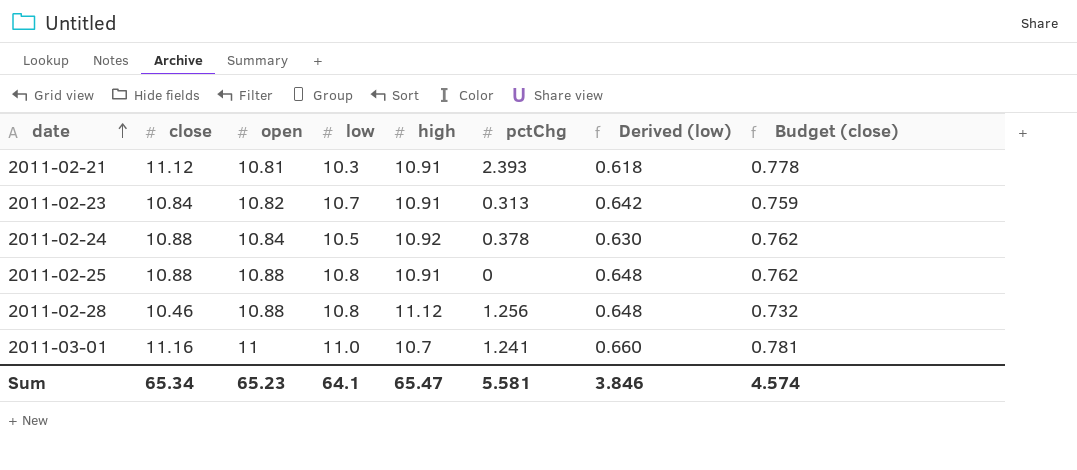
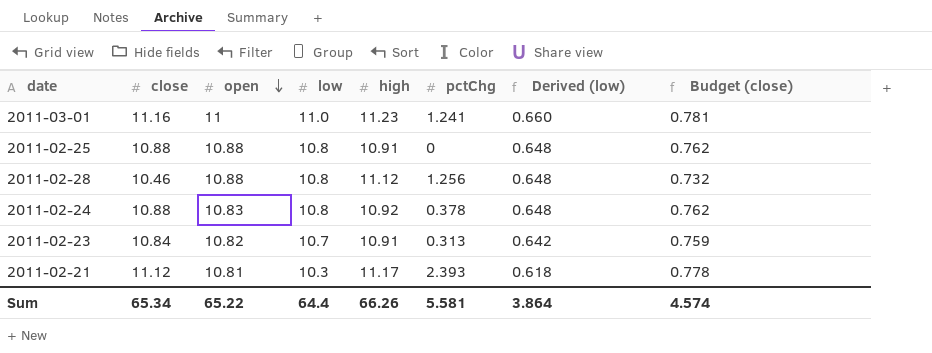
row order: date ascending -> open descending
2011-03-01 | high: 10.7 -> 11.23
2011-02-24 | open: 10.84 -> 10.83
2011-02-24 | low: 10.5 -> 10.8
2011-02-24 | Derived (low): 0.630 -> 0.648
2011-02-21 | high: 10.91 -> 11.17
Sum | open: 65.23 -> 65.22
Sum | low: 64.1 -> 64.4
Sum | high: 65.47 -> 66.26
Sum | Derived (low): 3.846 -> 3.864

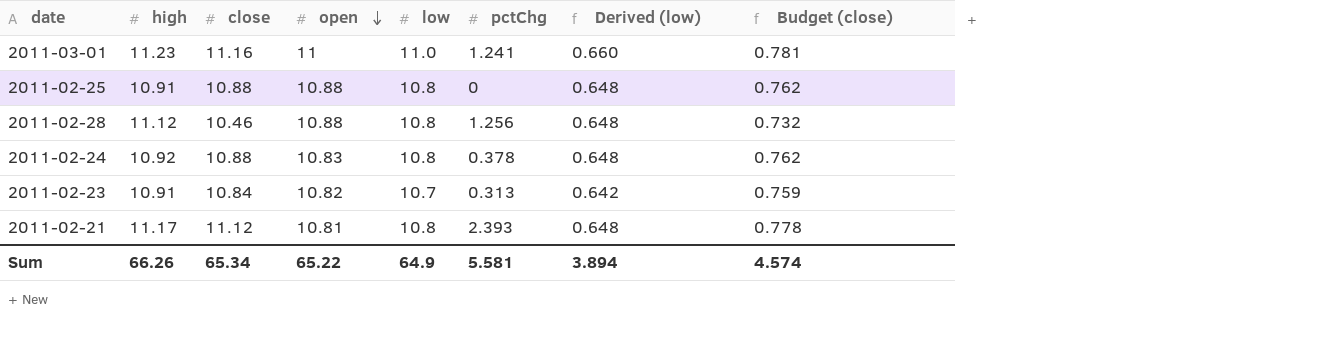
column high | position: 5 -> 2
2011-02-21 | low: 10.3 -> 10.8
2011-02-21 | Derived (low): 0.618 -> 0.648
Sum | low: 64.4 -> 64.9
Sum | Derived (low): 3.864 -> 3.894

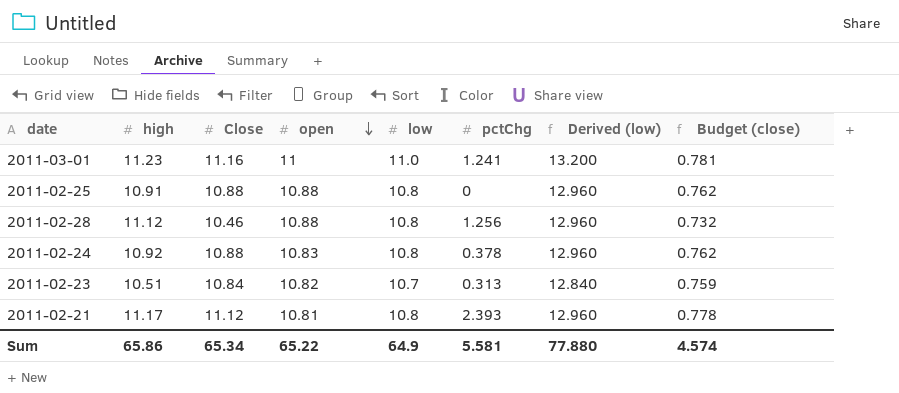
column name: close -> Close
column Derived (low) | formula: [low] * 0.06 -> [low] * 1.2
2011-02-23 | high: 10.91 -> 10.51
Sum | high: 66.26 -> 65.86
Sum | Derived (low): 3.894 -> 77.880

